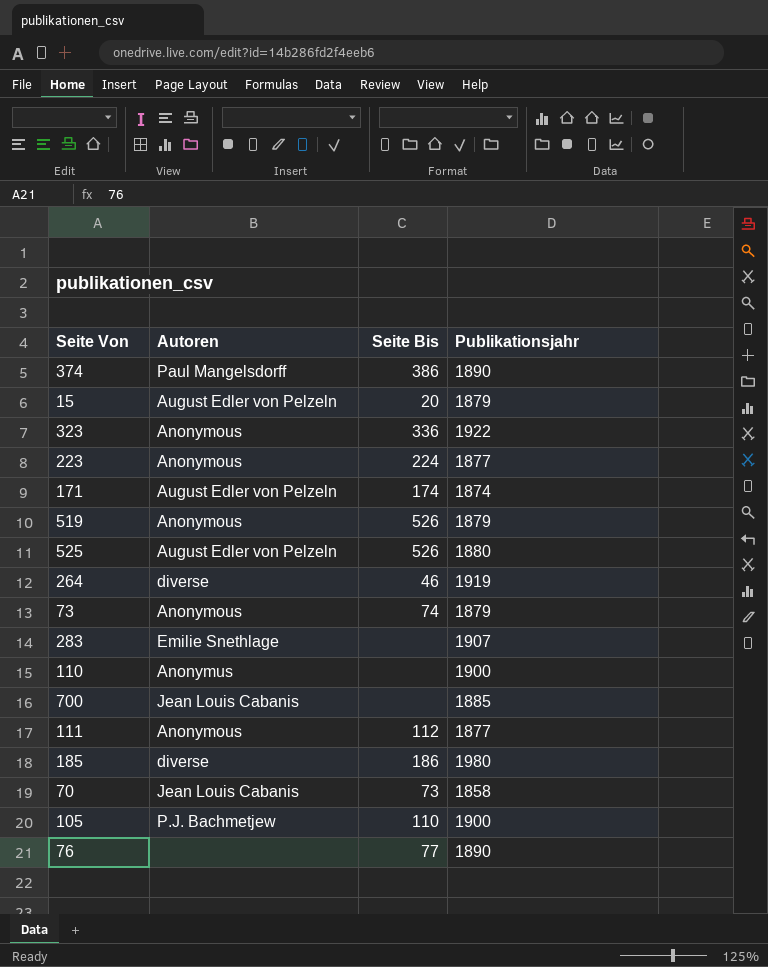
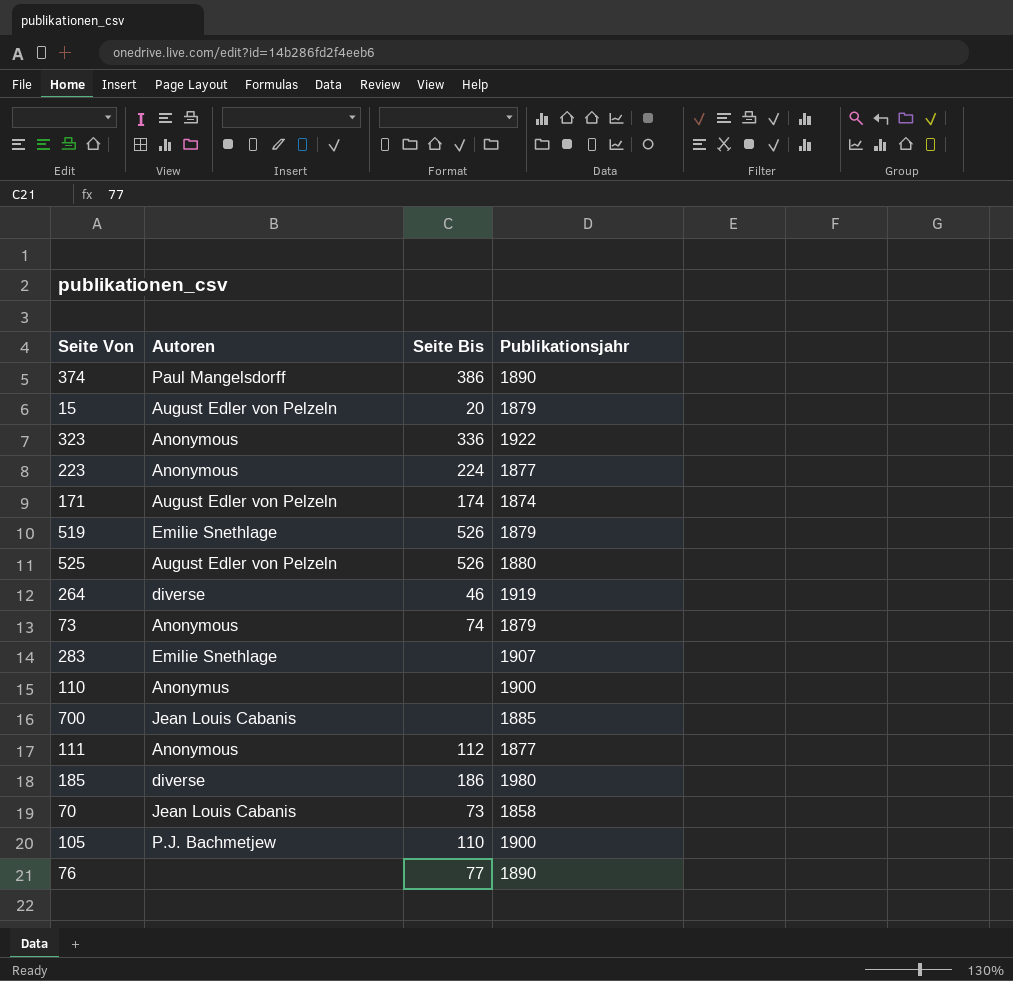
519 | Autoren: Anonymous -> Emilie Snethlage

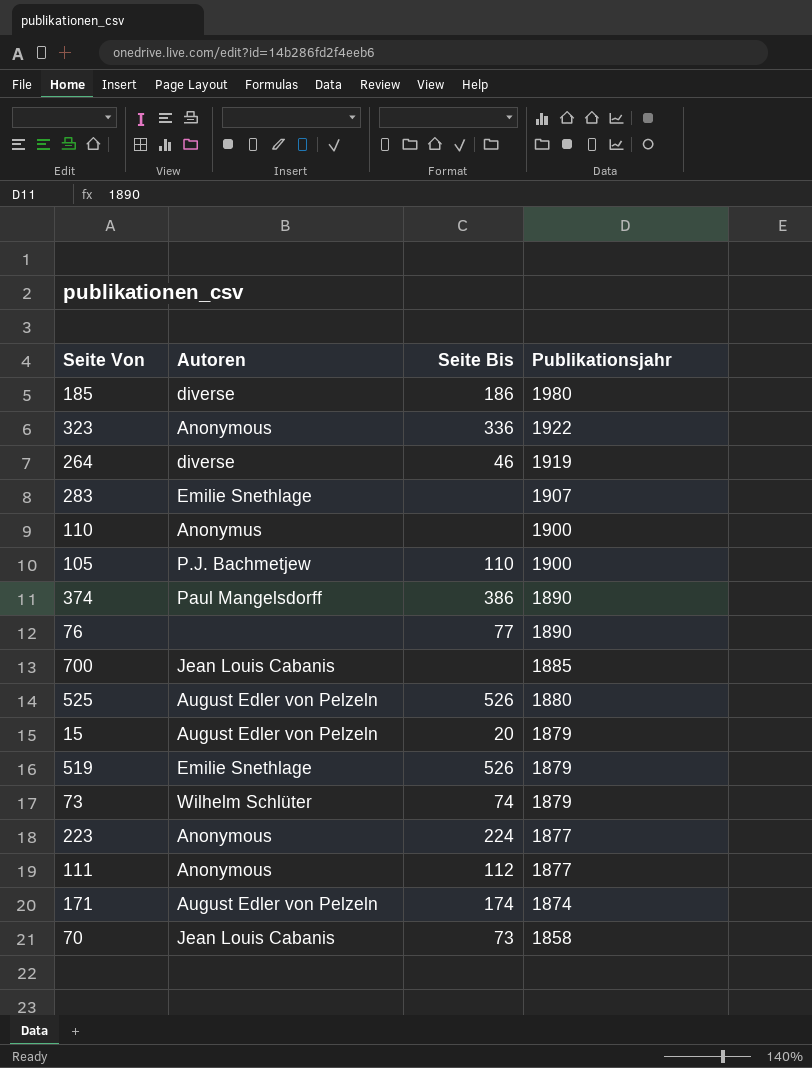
row order: none -> Publikationsjahr descending
73 | Autoren: Anonymous -> Wilhelm Schlüter

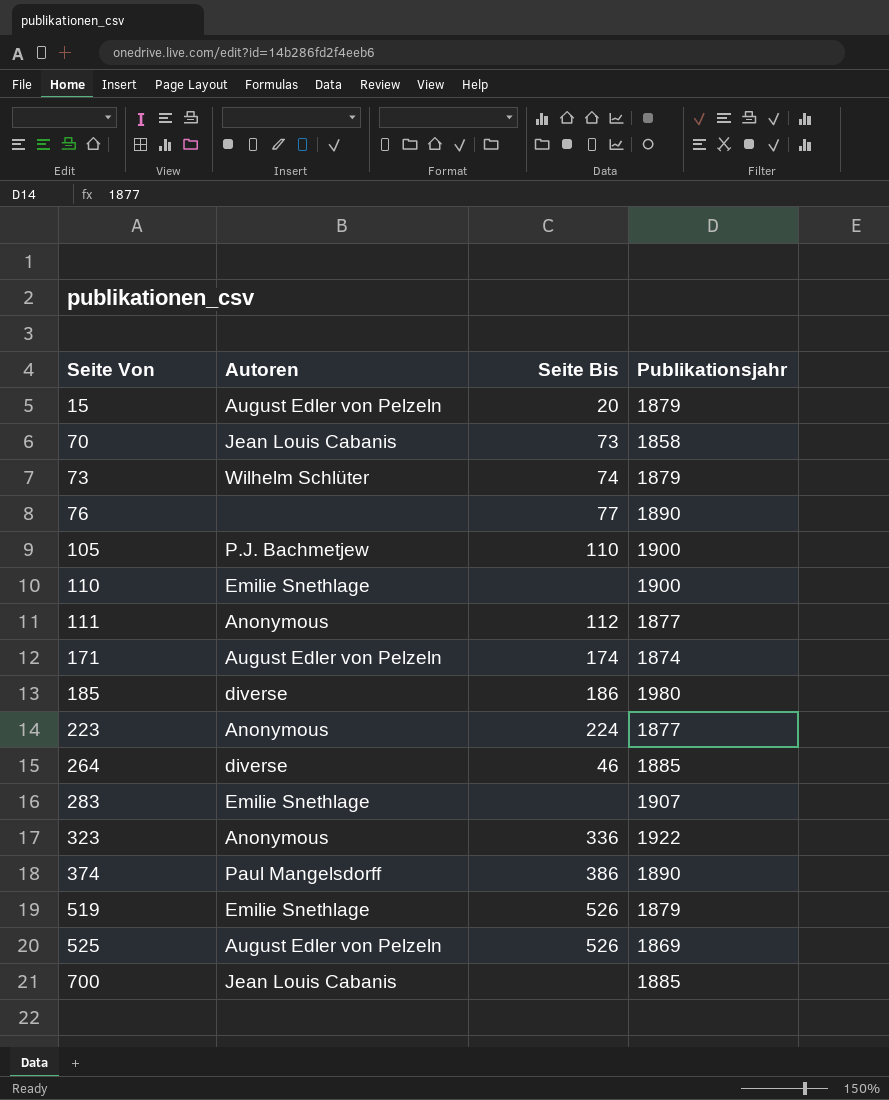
row order: Publikationsjahr descending -> Seite Von ascending
110 | Autoren: Anonymus -> Emilie Snethlage
264 | Publikationsjahr: 1919 -> 1885
525 | Publikationsjahr: 1880 -> 1869

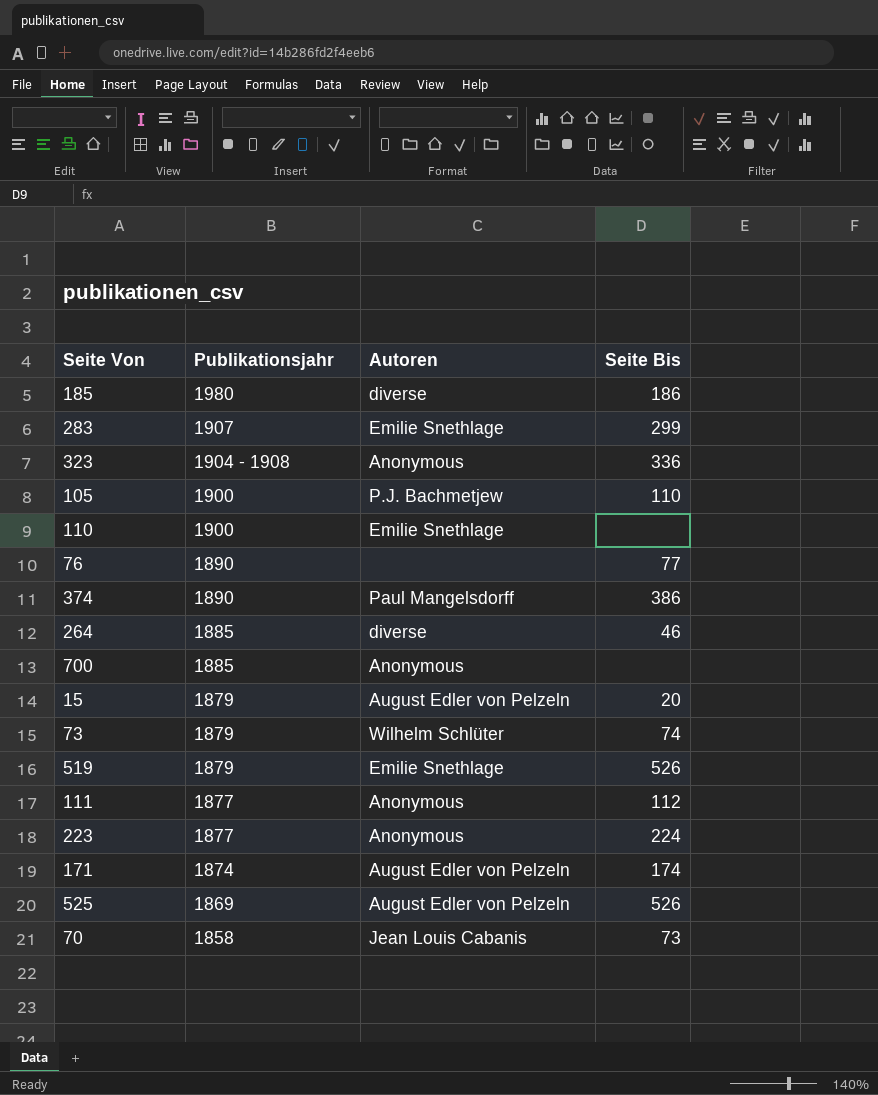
row order: Seite Von ascending -> Publikationsjahr descending
column Publikationsjahr | position: 4 -> 2
283 | Seite Bis: none -> 299
323 | Publikationsjahr: 1922 -> 1904 - 1908
700 | Autoren: Jean Louis Cabanis -> Anonymous

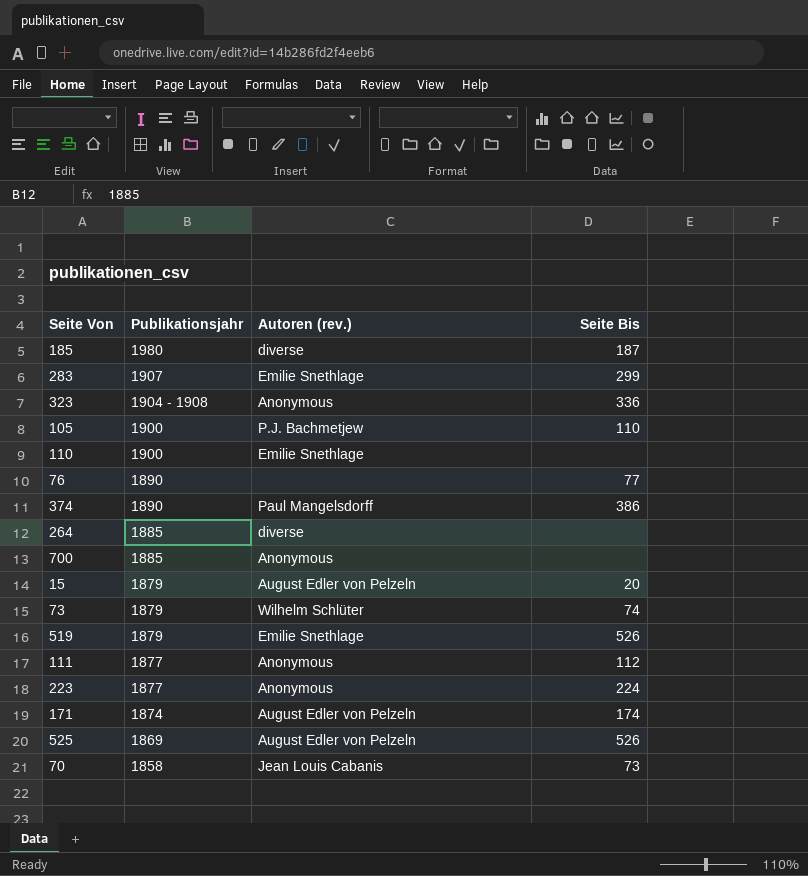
column name: Autoren -> Autoren (rev.)
185 | Seite Bis: 186 -> 187
264 | Seite Bis: 46 -> none

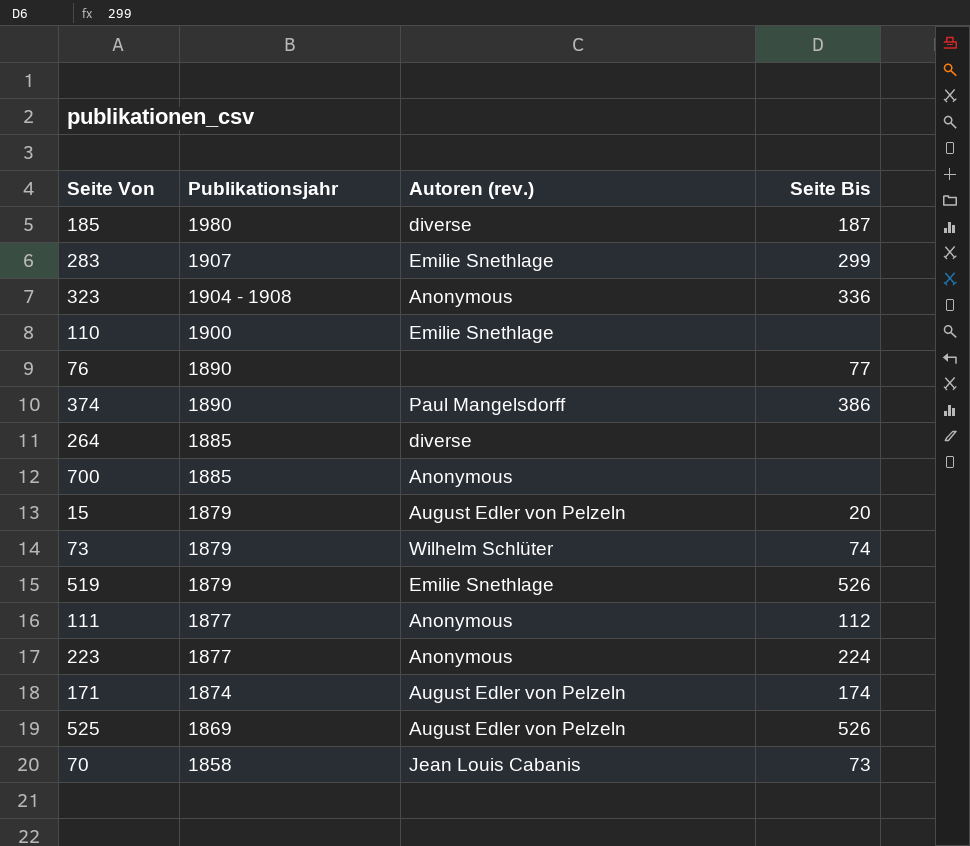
row 105: 1900 | P.J. Bachmetjew | 110 -> none

